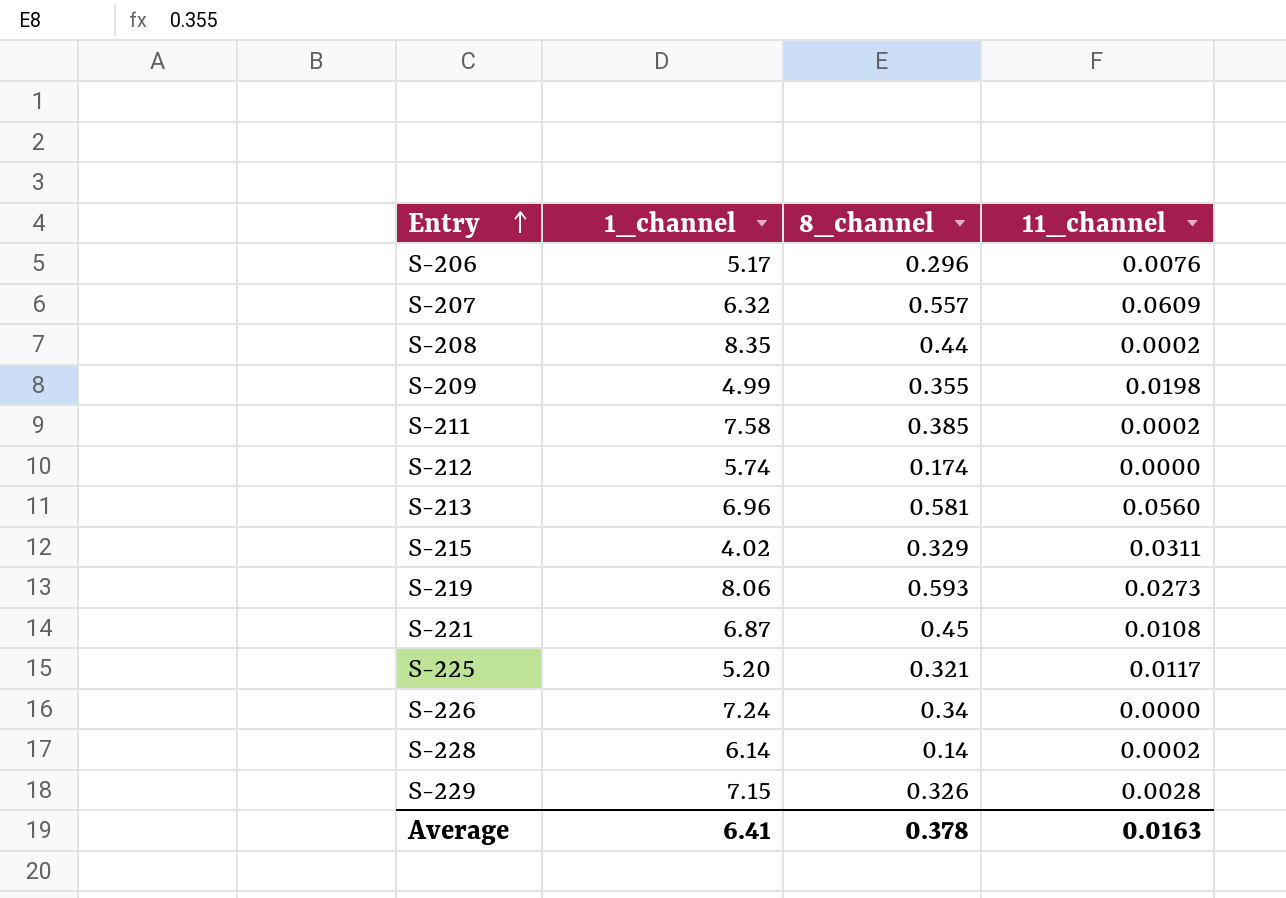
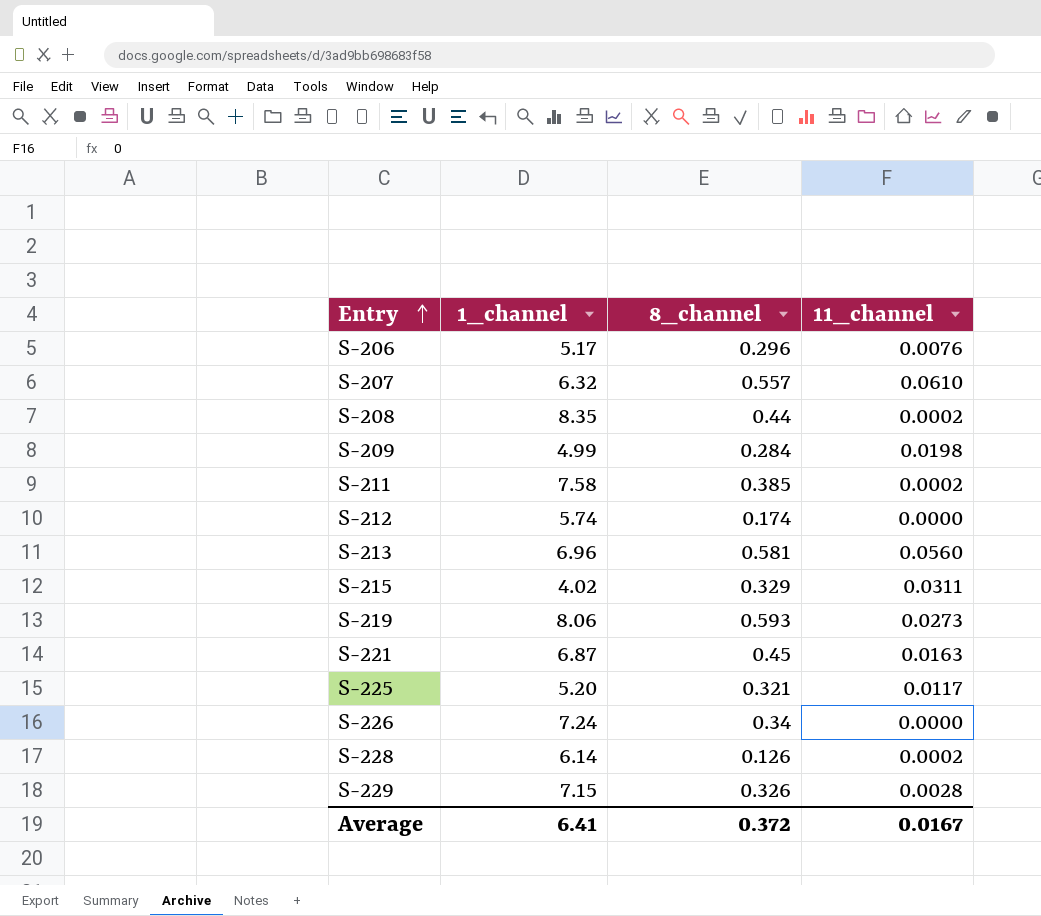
S-207 | 11_channel: 0.0609 -> 0.0610
S-209 | 8_channel: 0.355 -> 0.284
S-221 | 11_channel: 0.0108 -> 0.0163
S-228 | 8_channel: 0.14 -> 0.126
Average | 8_channel: 0.378 -> 0.372
Average | 11_channel: 0.0163 -> 0.0167

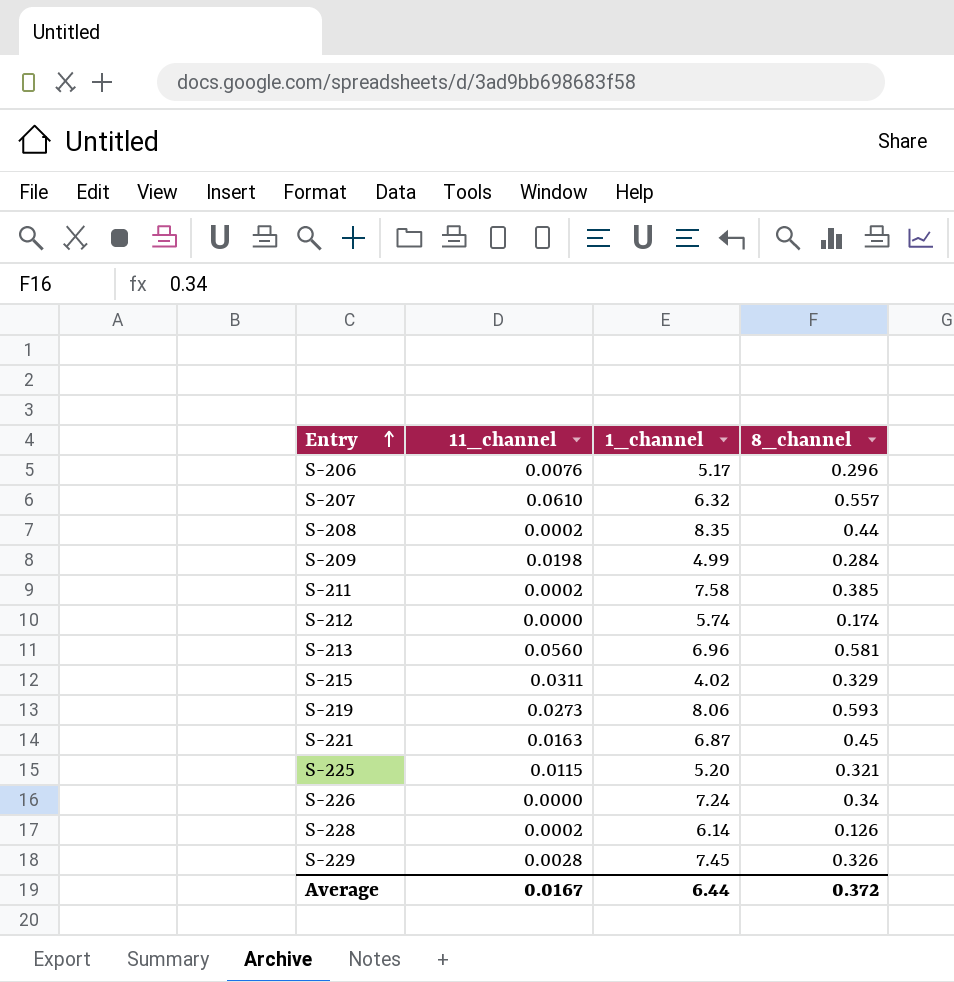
column 11_channel | position: 4 -> 2
S-225 | 11_channel: 0.0117 -> 0.0115
S-229 | 1_channel: 7.15 -> 7.45
Average | 1_channel: 6.41 -> 6.44

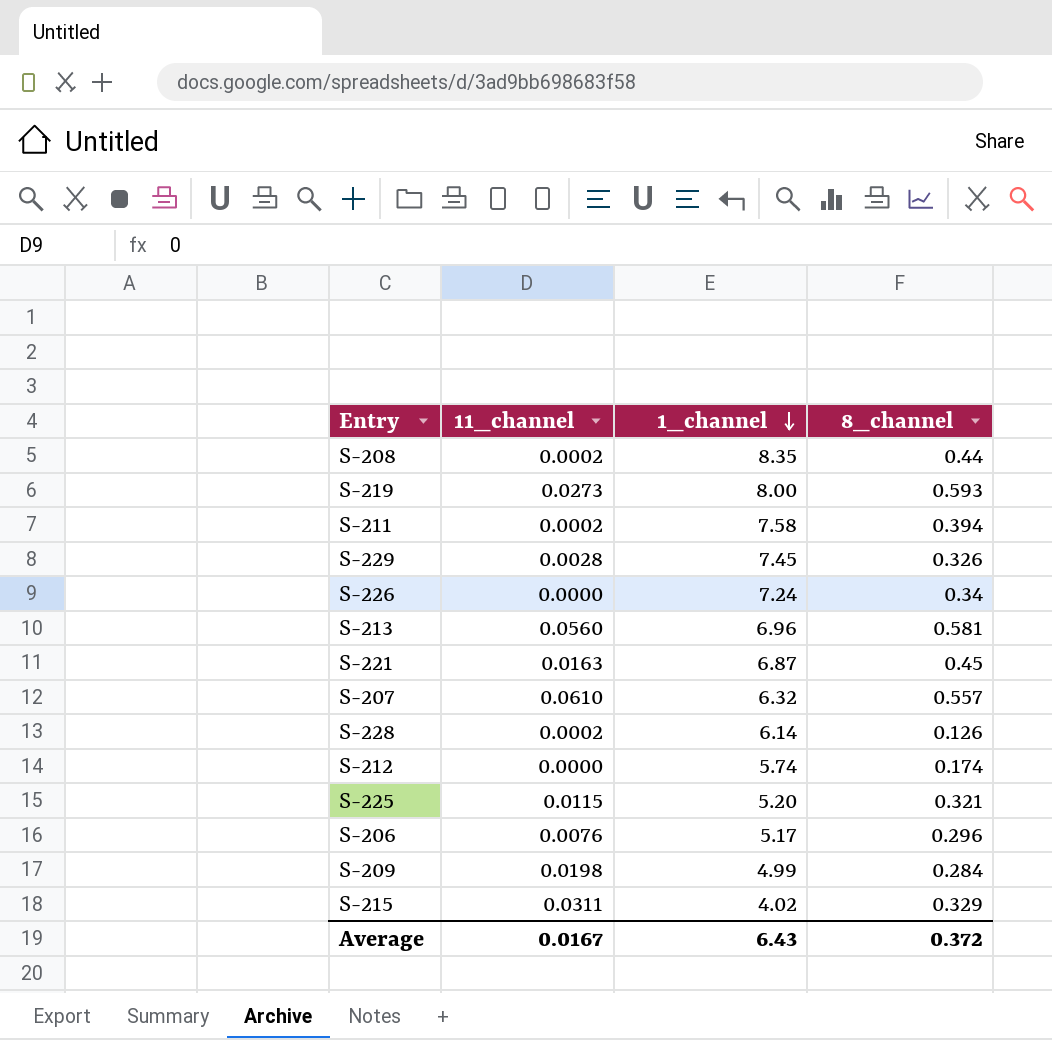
row order: Entry ascending -> 1_channel descending
S-219 | 1_channel: 8.06 -> 8.00
S-211 | 8_channel: 0.385 -> 0.394
Average | 1_channel: 6.44 -> 6.43

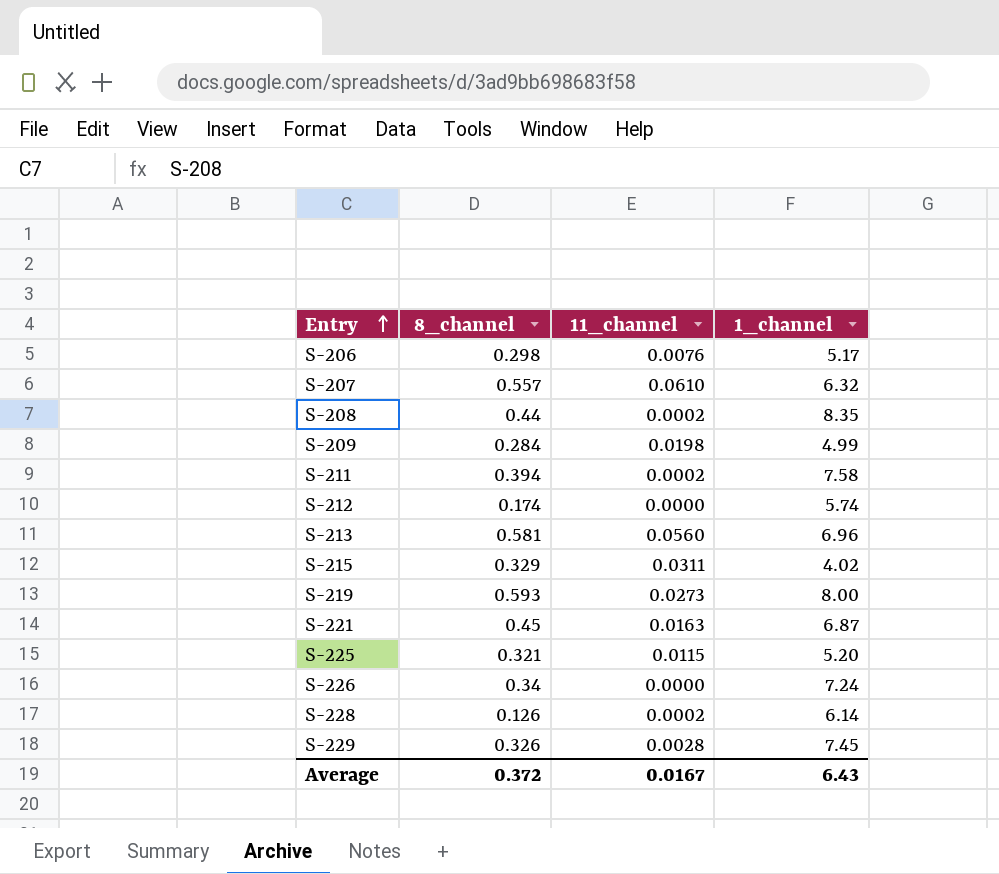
row order: 1_channel descending -> Entry ascending
column 8_channel | position: 4 -> 2
S-206 | 8_channel: 0.296 -> 0.298

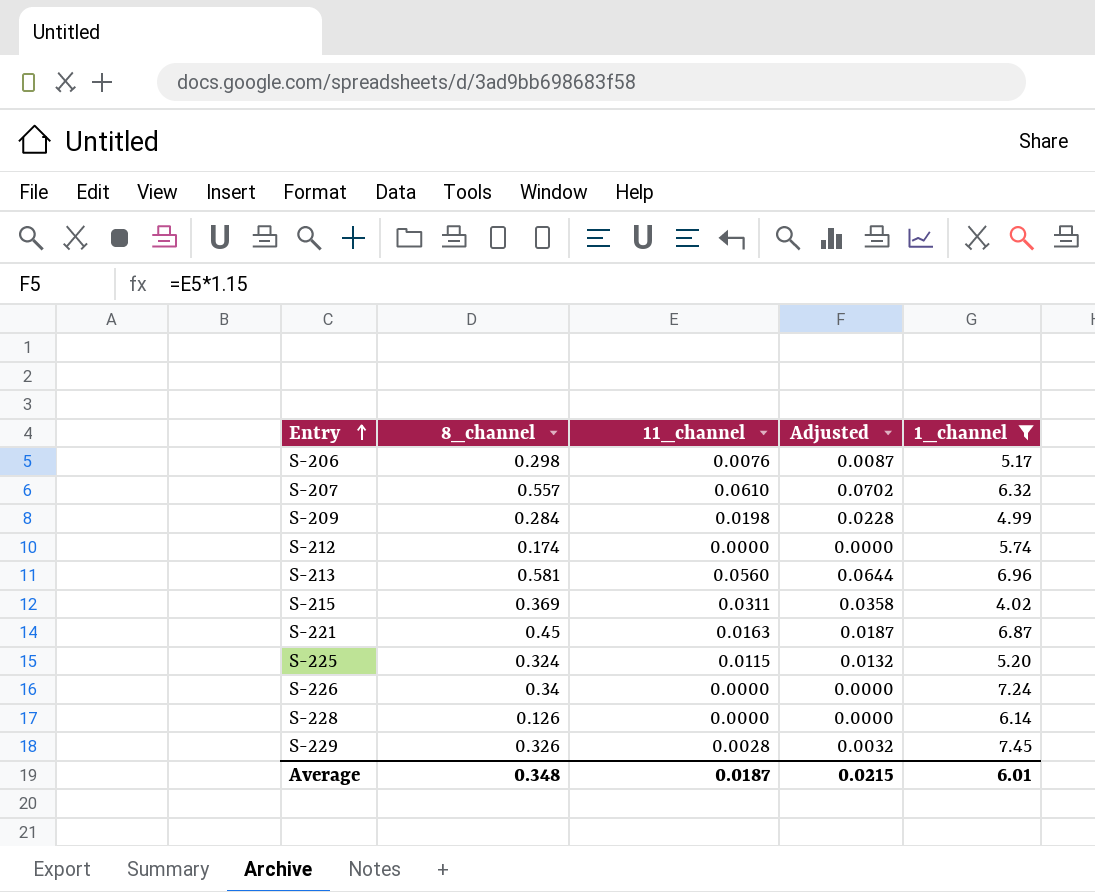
filter: none -> 1_channel <= 7.45
column Adjusted | formula: none -> [11_channel] * 1.15
S-215 | 8_channel: 0.329 -> 0.369
S-225 | 8_channel: 0.321 -> 0.324
S-228 | 11_channel: 0.0002 -> 0.0000
Average | 8_channel: 0.372 -> 0.348
Average | 11_channel: 0.0167 -> 0.0187
Average | 1_channel: 6.43 -> 6.01

